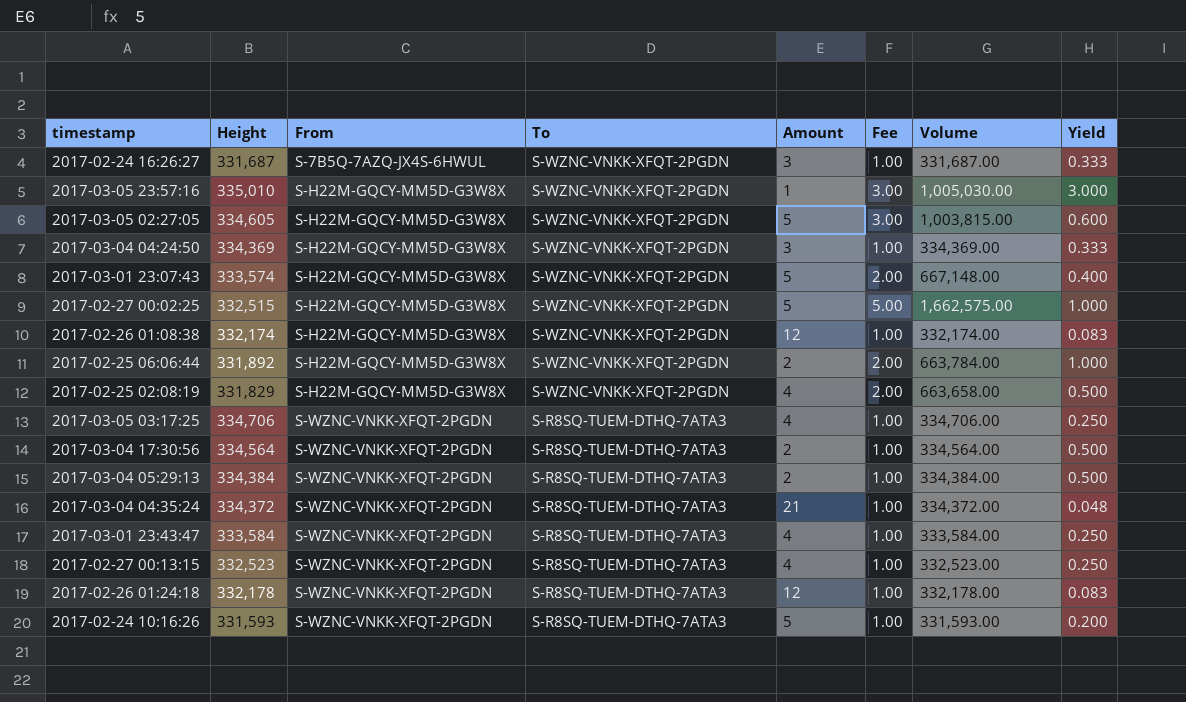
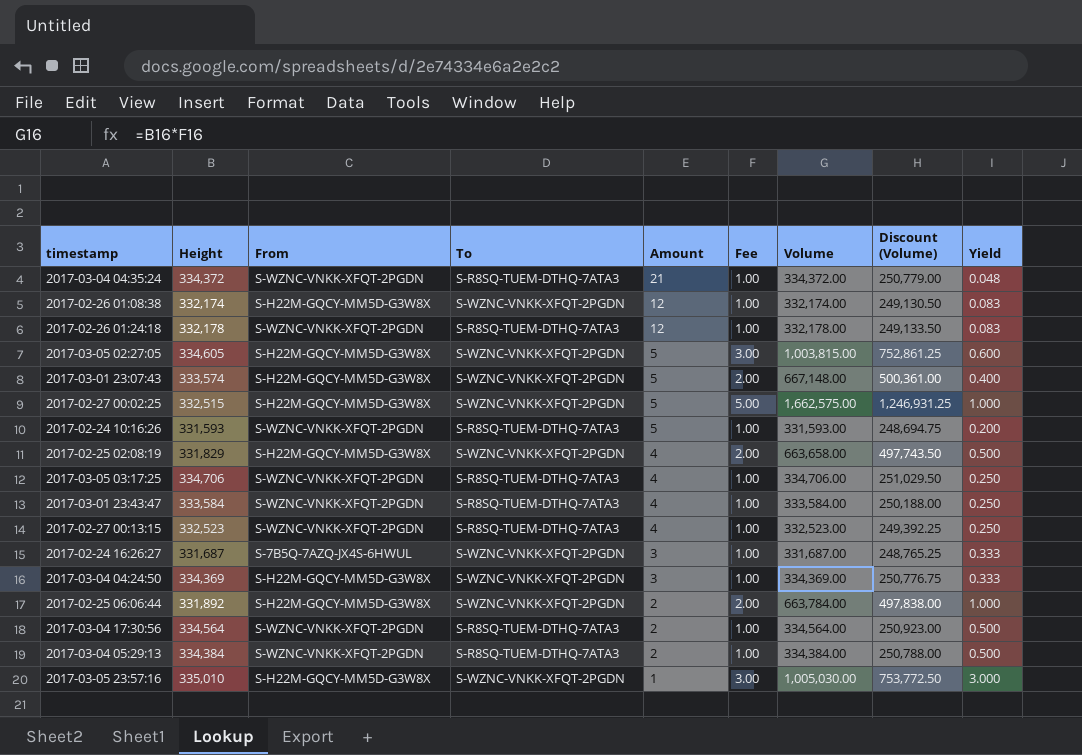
row order: From ascending -> Amount descending
column Discount (Volume) | formula: none -> [Volume] * 0.75

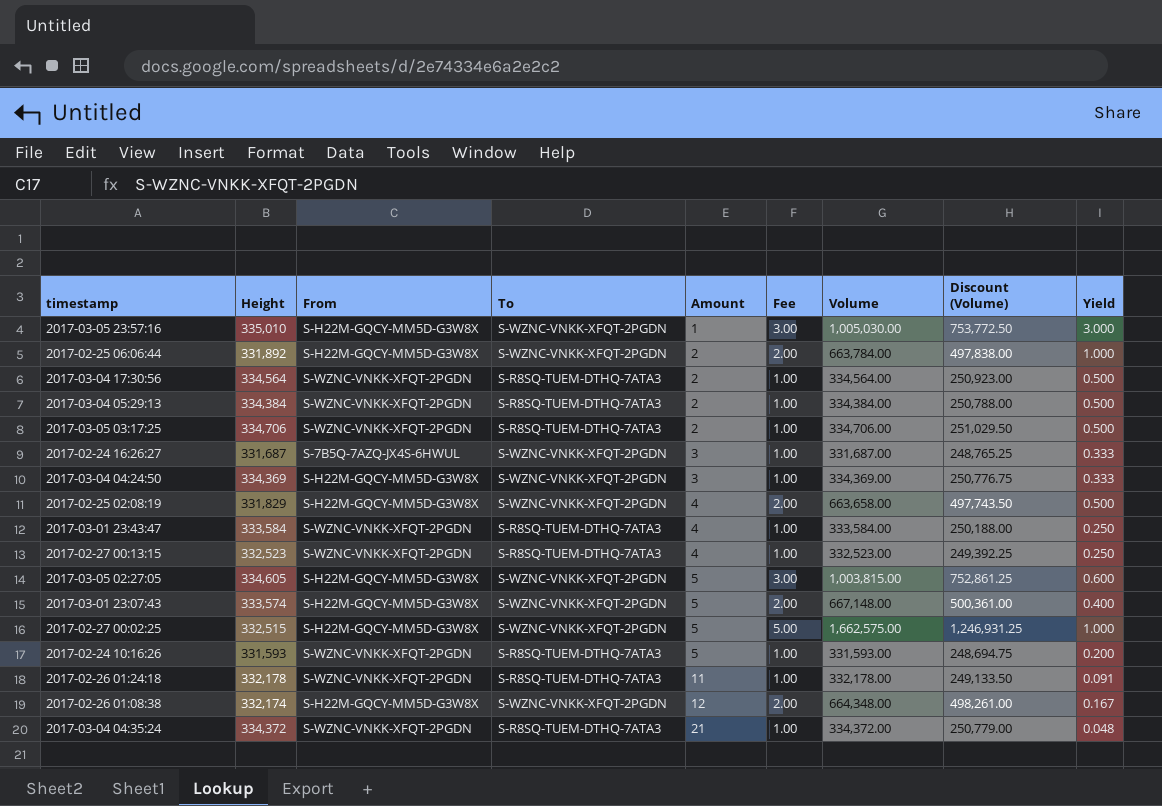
row order: Amount descending -> Amount ascending
2017-03-05 03:17:25 | Amount: 4 -> 2
2017-03-05 03:17:25 | Yield: 0.250 -> 0.500
2017-02-26 01:24:18 | Amount: 12 -> 11
2017-02-26 01:24:18 | Yield: 0.083 -> 0.091
2017-02-26 01:08:38 | Fee: 1.00 -> 2.00
2017-02-26 01:08:38 | Volume: 332,174.00 -> 664,348.00
2017-02-26 01:08:38 | Discount (Volume): 249,130.50 -> 498,261.00
2017-02-26 01:08:38 | Yield: 0.083 -> 0.167

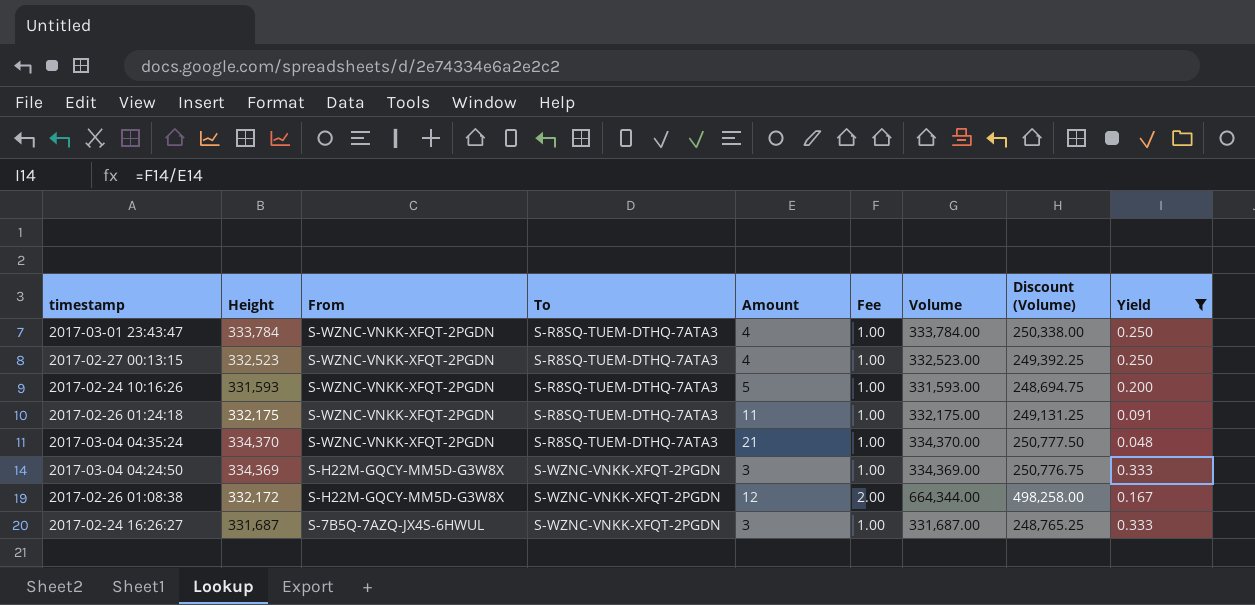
filter: none -> Yield <= 0.333
row order: Amount ascending -> From descending
2017-03-01 23:43:47 | Height: 333,584 -> 333,784
2017-03-01 23:43:47 | Volume: 333,584.00 -> 333,784.00
2017-03-01 23:43:47 | Discount (Volume): 250,188.00 -> 250,338.00
2017-02-26 01:24:18 | Height: 332,178 -> 332,175
2017-02-26 01:24:18 | Volume: 332,178.00 -> 332,175.00
2017-02-26 01:24:18 | Discount (Volume): 249,133.50 -> 249,131.25
2017-03-04 04:35:24 | Height: 334,372 -> 334,370
2017-03-04 04:35:24 | Volume: 334,372.00 -> 334,370.00
2017-03-04 04:35:24 | Discount (Volume): 250,779.00 -> 250,777.50
2017-02-26 01:08:38 | Height: 332,174 -> 332,172
2017-02-26 01:08:38 | Volume: 664,348.00 -> 664,344.00
2017-02-26 01:08:38 | Discount (Volume): 498,261.00 -> 498,258.00

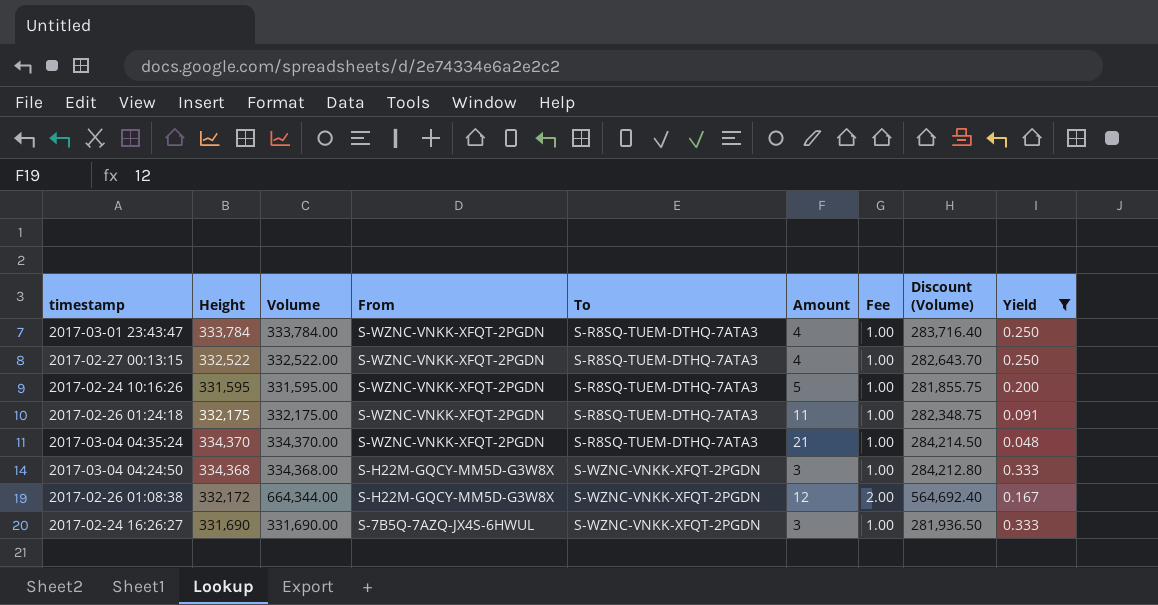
column Volume | position: 7 -> 3
column Discount (Volume) | formula: [Volume] * 0.75 -> [Volume] * 0.85
2017-02-27 00:13:15 | Height: 332,523 -> 332,522
2017-02-27 00:13:15 | Volume: 332,523.00 -> 332,522.00
2017-02-24 10:16:26 | Height: 331,593 -> 331,595
2017-02-24 10:16:26 | Volume: 331,593.00 -> 331,595.00
2017-03-04 04:24:50 | Height: 334,369 -> 334,368
2017-03-04 04:24:50 | Volume: 334,369.00 -> 334,368.00
2017-02-24 16:26:27 | Height: 331,687 -> 331,690
2017-02-24 16:26:27 | Volume: 331,687.00 -> 331,690.00

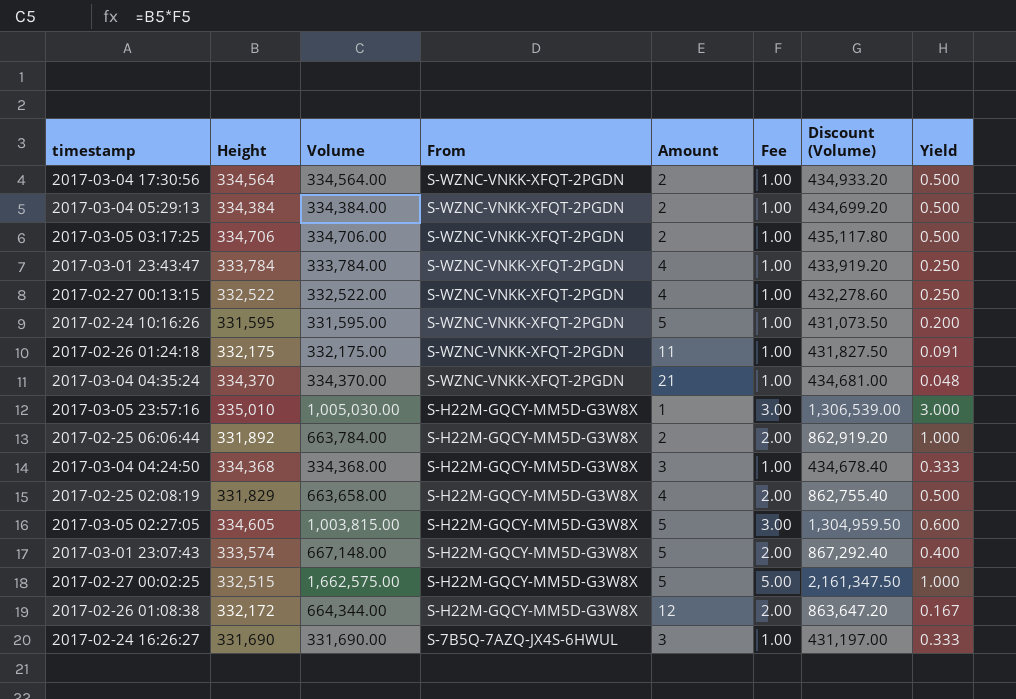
filter: Yield <= 0.333 -> none
column To | position: 5 -> none
column Discount (Volume) | formula: [Volume] * 0.85 -> [Volume] * 1.3

